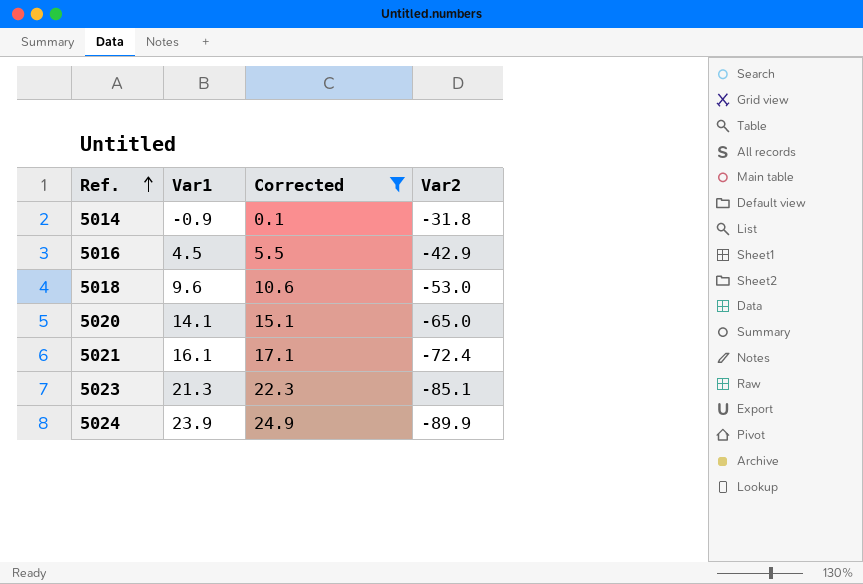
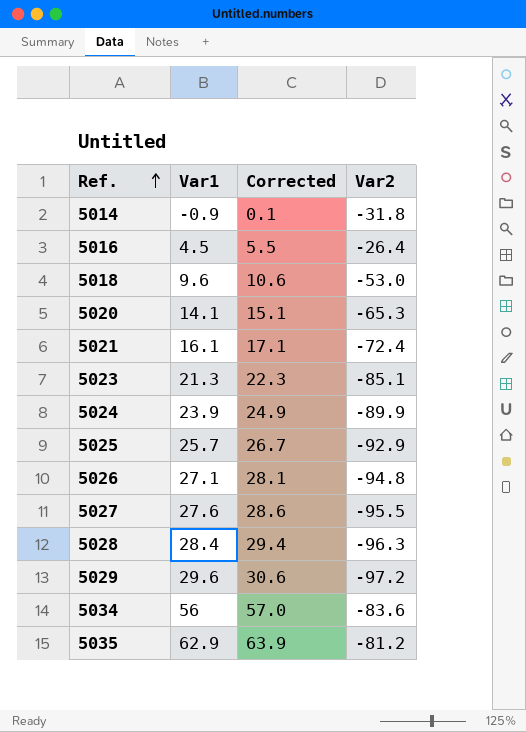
filter: Corrected <= 24.9 -> none
5016 | Var2: -42.9 -> -26.4
5020 | Var2: -65.0 -> -65.3

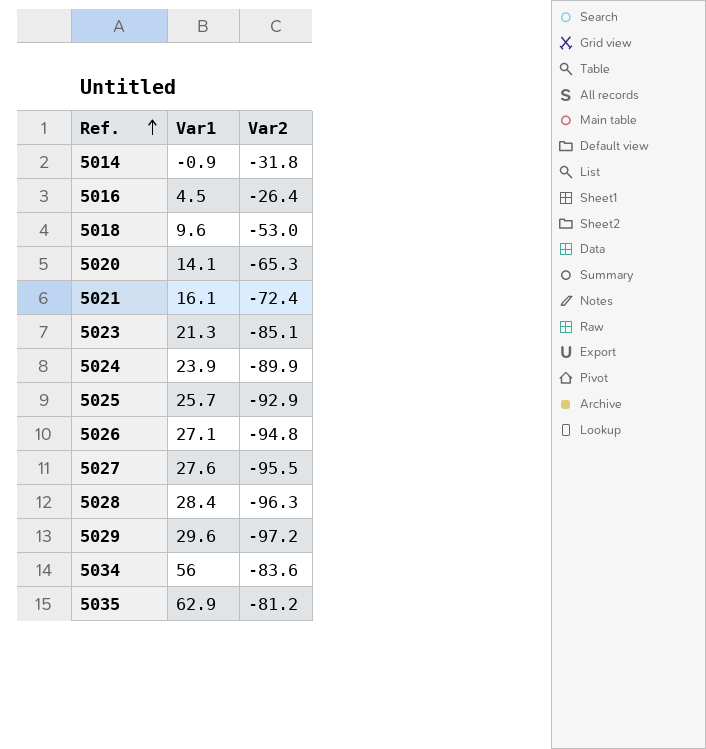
column Corrected | formula: [Var1] + 1 -> none

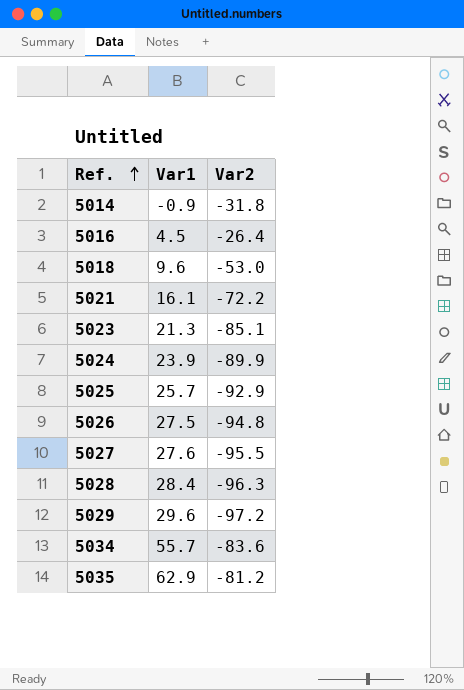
row 5020: 14.1 | -65.3 -> none
5021 | Var2: -72.4 -> -72.2
5026 | Var1: 27.1 -> 27.5
5034 | Var1: 56 -> 55.7

